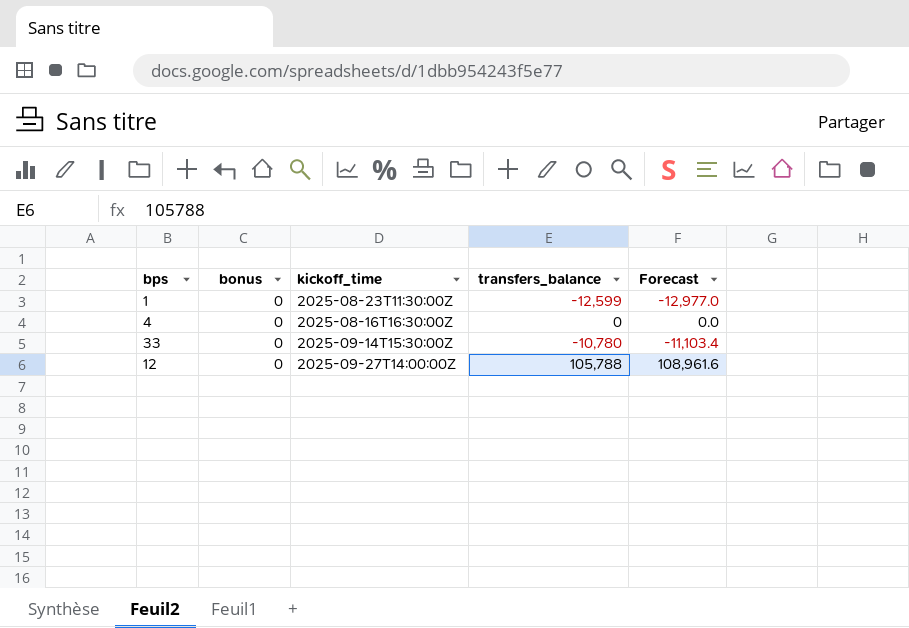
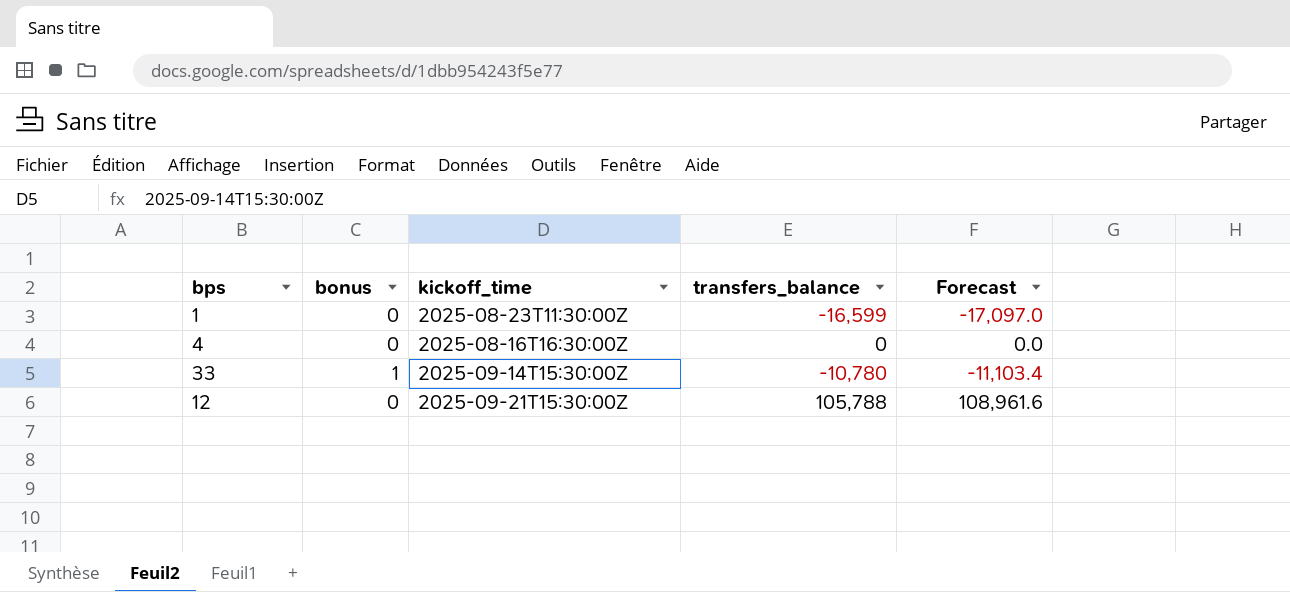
1 | transfers_balance: -12,599 -> -16,599
1 | Forecast: -12,977.0 -> -17,097.0
33 | bonus: 0 -> 1
12 | kickoff_time: 2025-09-27T14:00:00Z -> 2025-09-21T15:30:00Z

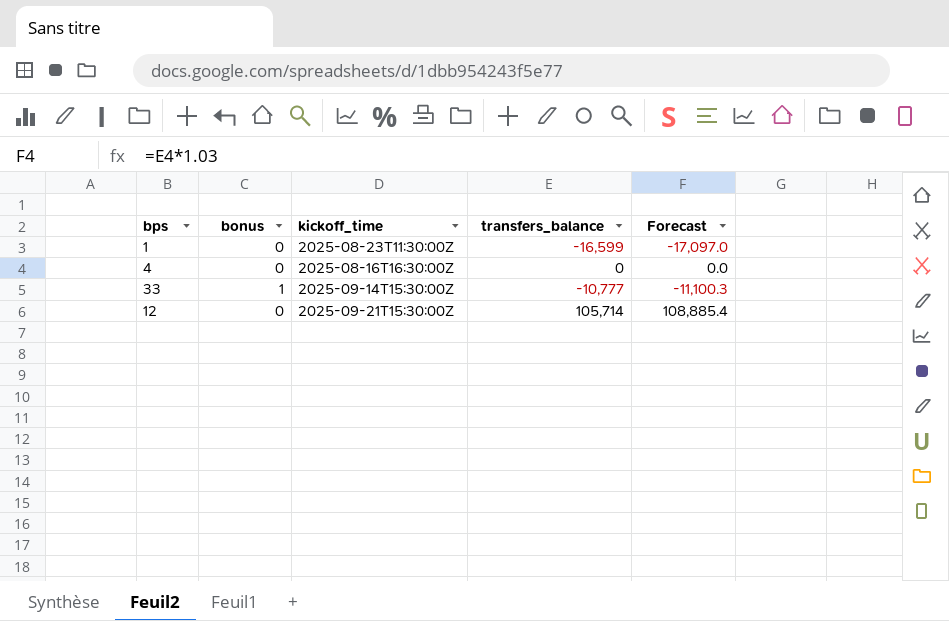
33 | transfers_balance: -10,780 -> -10,777
33 | Forecast: -11,103.4 -> -11,100.3
12 | transfers_balance: 105,788 -> 105,714
12 | Forecast: 108,961.6 -> 108,885.4

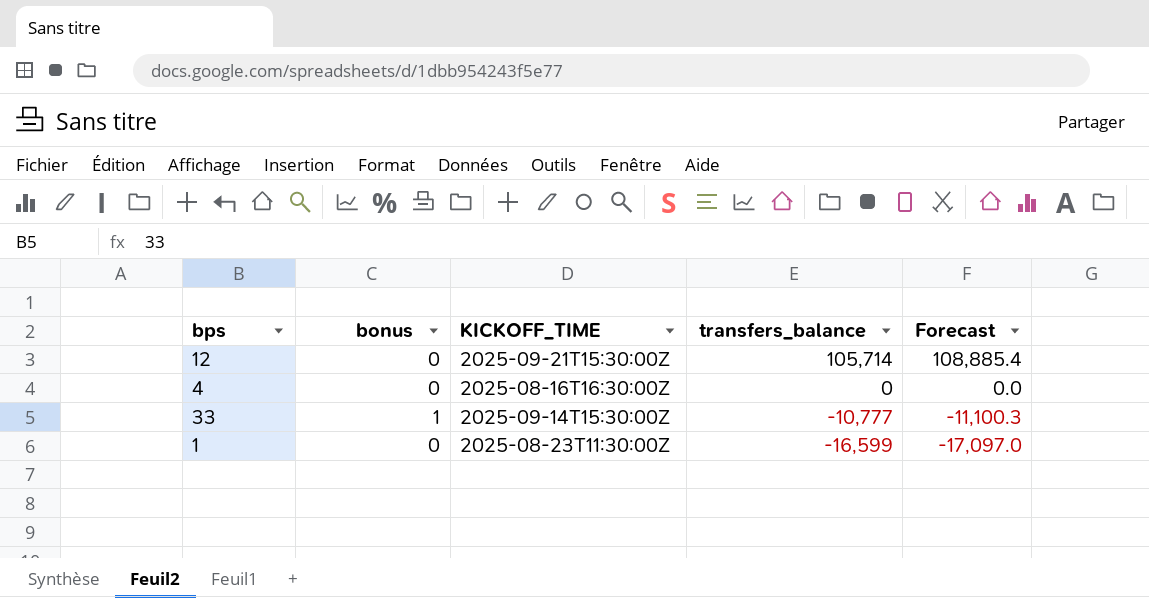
row order: none -> transfers_balance descending
column name: kickoff_time -> KICKOFF_TIME

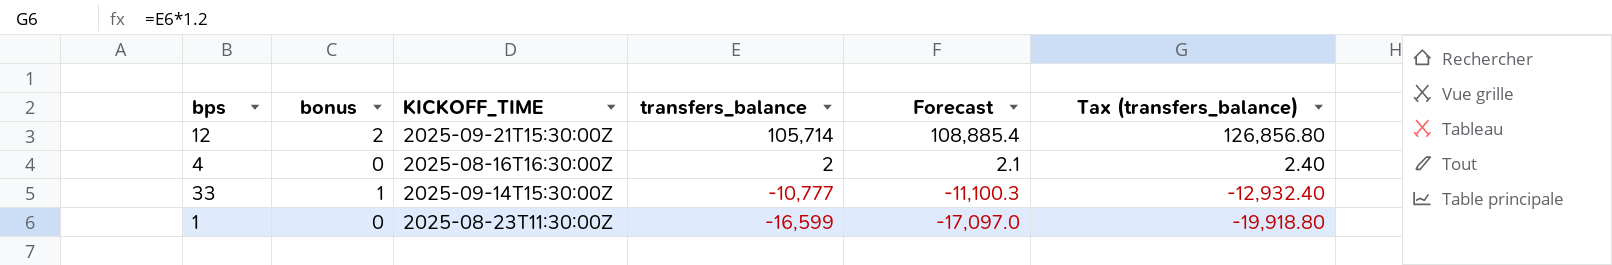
column Tax (transfers_balance) | formula: none -> [transfers_balance] * 1.2
12 | bonus: 0 -> 2
4 | transfers_balance: 0 -> 2
4 | Forecast: 0.0 -> 2.1

